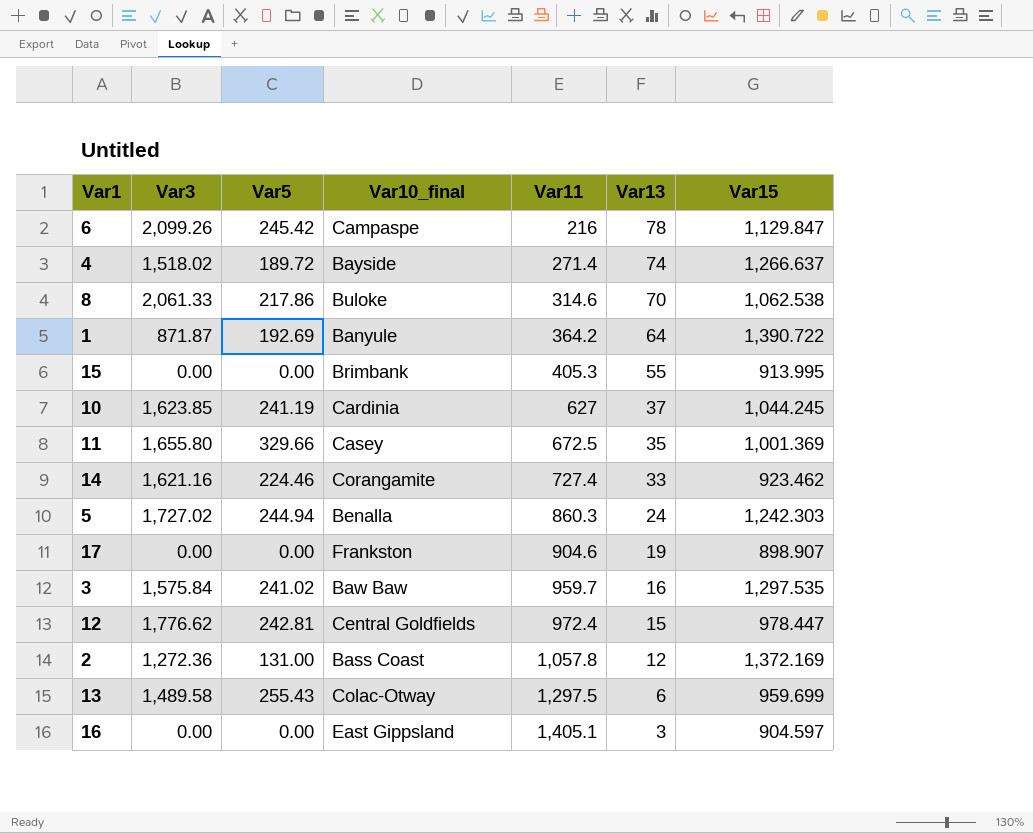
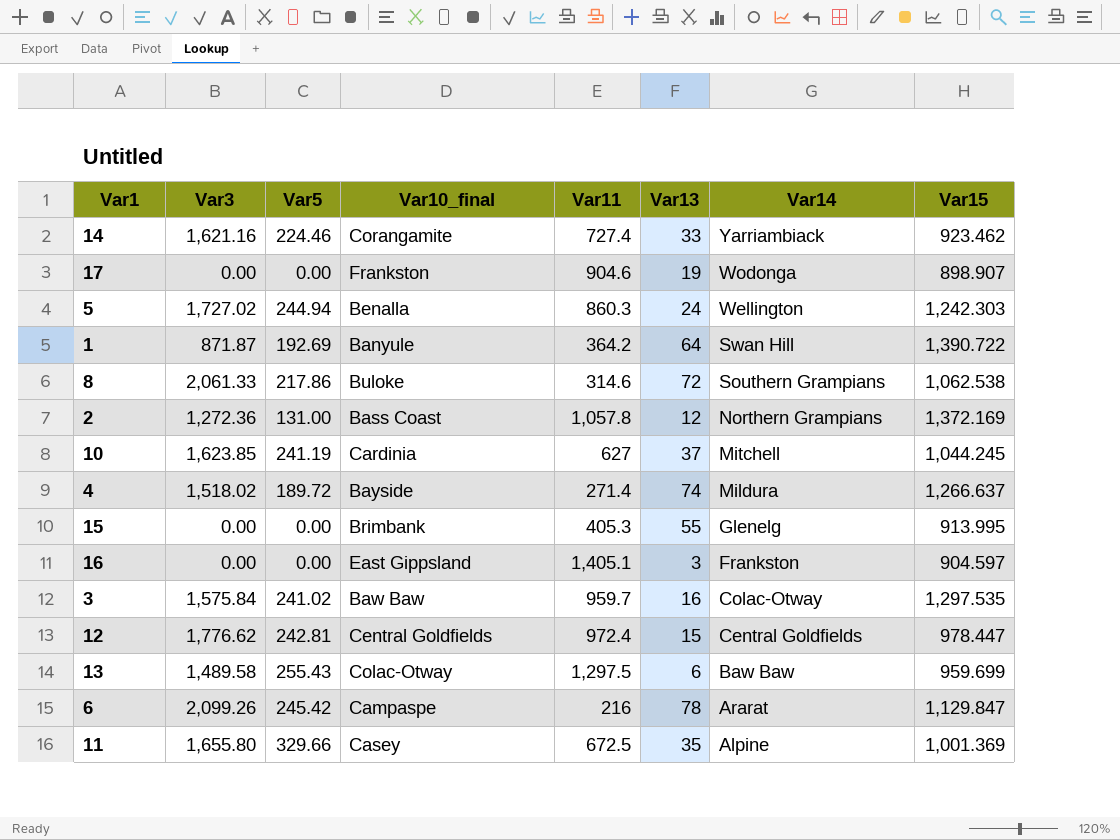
row order: Var11 ascending -> Var14 descending
column Var14 | position: none -> 7
8 | Var13: 70 -> 72

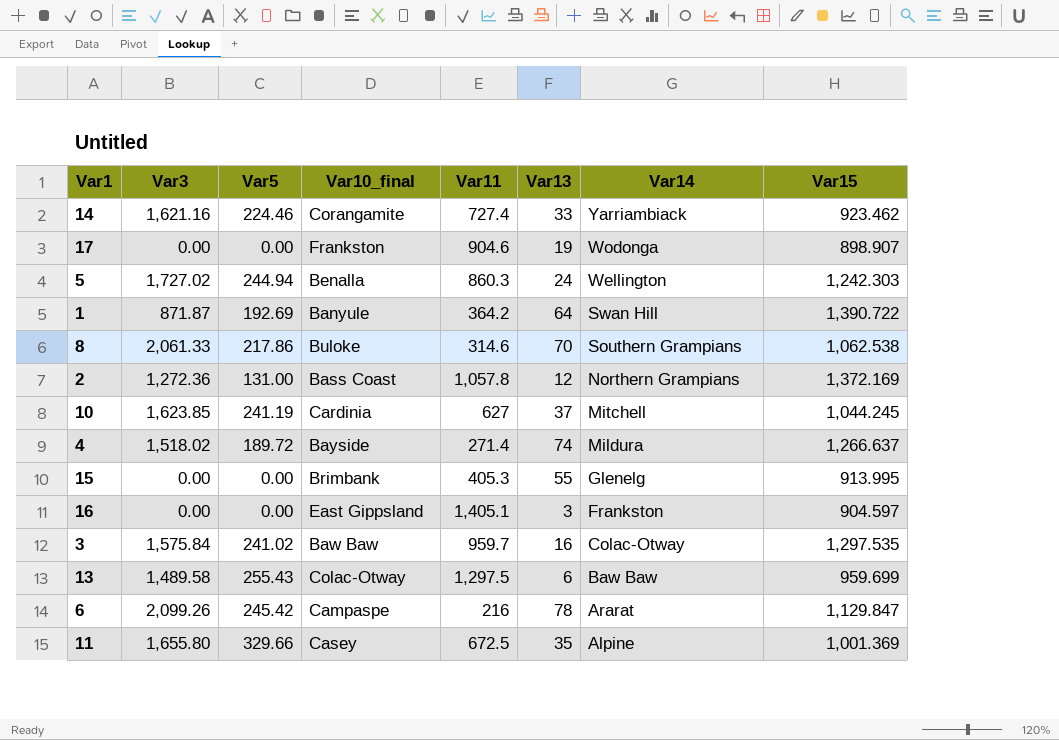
row 12: 1,776.62 | 242.81 | Central Goldfields | 972.4 | 15 | Central Goldfields | 978.447 -> none
8 | Var13: 72 -> 70

